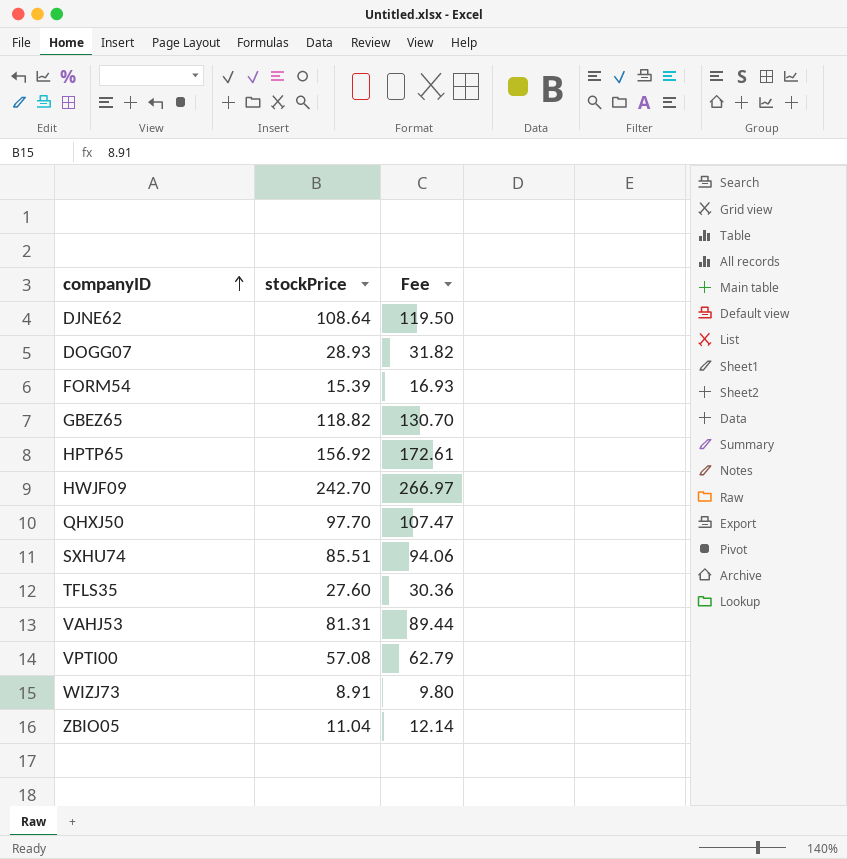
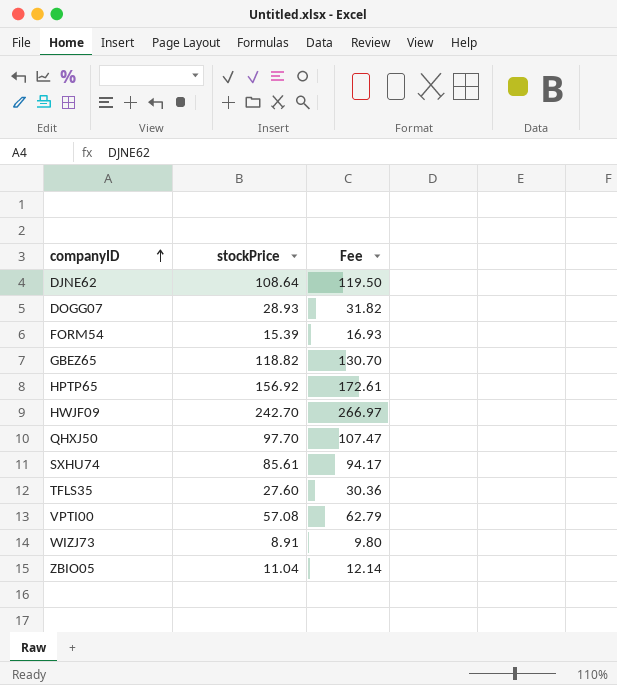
row VAHJ53: 81.31 | 89.44 -> none
SXHU74 | stockPrice: 85.51 -> 85.61
SXHU74 | Fee: 94.06 -> 94.17

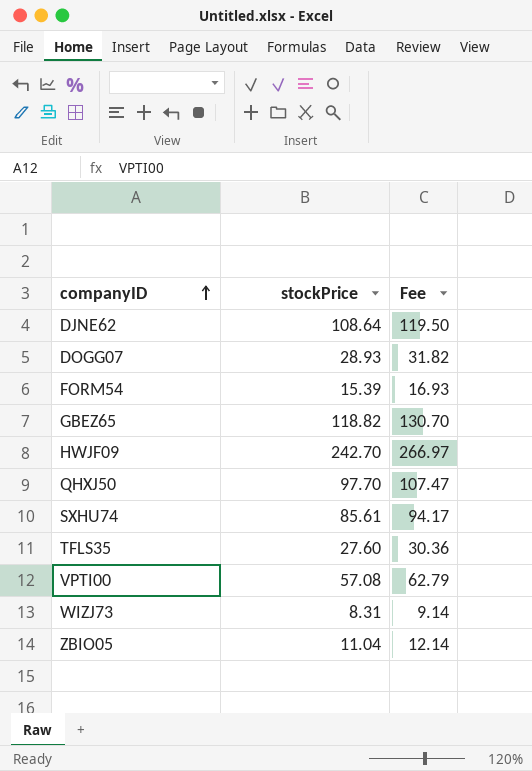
row HPTP65: 156.92 | 172.61 -> none
WIZJ73 | stockPrice: 8.91 -> 8.31
WIZJ73 | Fee: 9.80 -> 9.14

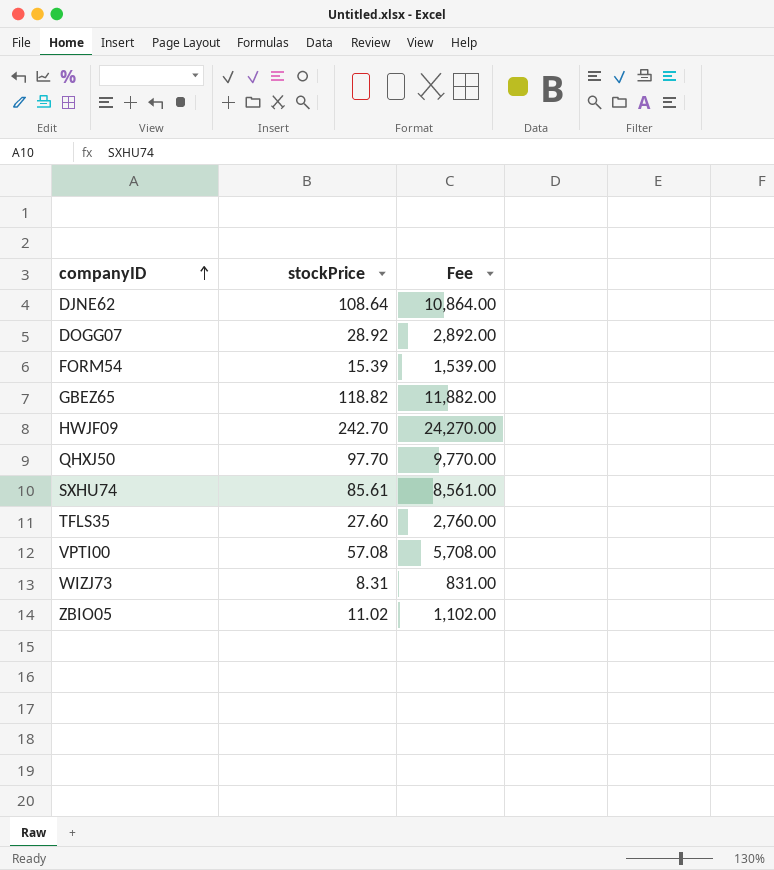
column Fee | formula: [stockPrice] * 1.1 -> [stockPrice] * 100
DOGG07 | stockPrice: 28.93 -> 28.92
ZBIO05 | stockPrice: 11.04 -> 11.02

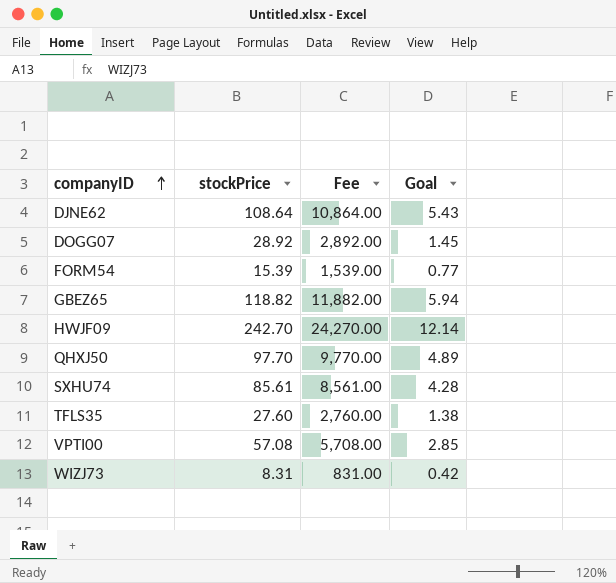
column Goal | formula: none -> [stockPrice] * 0.05
row ZBIO05: 11.02 | 1,102.00 -> none

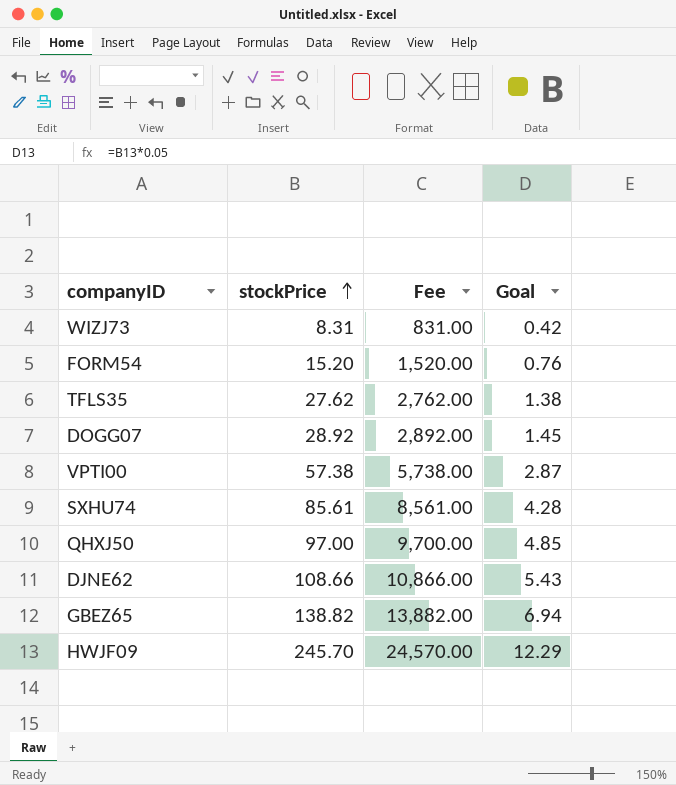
row order: companyID ascending -> stockPrice ascending
FORM54 | stockPrice: 15.39 -> 15.20
FORM54 | Fee: 1,539.00 -> 1,520.00
FORM54 | Goal: 0.77 -> 0.76
TFLS35 | stockPrice: 27.60 -> 27.62
TFLS35 | Fee: 2,760.00 -> 2,762.00
VPTI00 | stockPrice: 57.08 -> 57.38
VPTI00 | Fee: 5,708.00 -> 5,738.00
VPTI00 | Goal: 2.85 -> 2.87
QHXJ50 | stockPrice: 97.70 -> 97.00
QHXJ50 | Fee: 9,770.00 -> 9,700.00
QHXJ50 | Goal: 4.89 -> 4.85
DJNE62 | stockPrice: 108.64 -> 108.66
DJNE62 | Fee: 10,864.00 -> 10,866.00
GBEZ65 | stockPrice: 118.82 -> 138.82
GBEZ65 | Fee: 11,882.00 -> 13,882.00
GBEZ65 | Goal: 5.94 -> 6.94
HWJF09 | stockPrice: 242.70 -> 245.70
HWJF09 | Fee: 24,270.00 -> 24,570.00
HWJF09 | Goal: 12.14 -> 12.29

